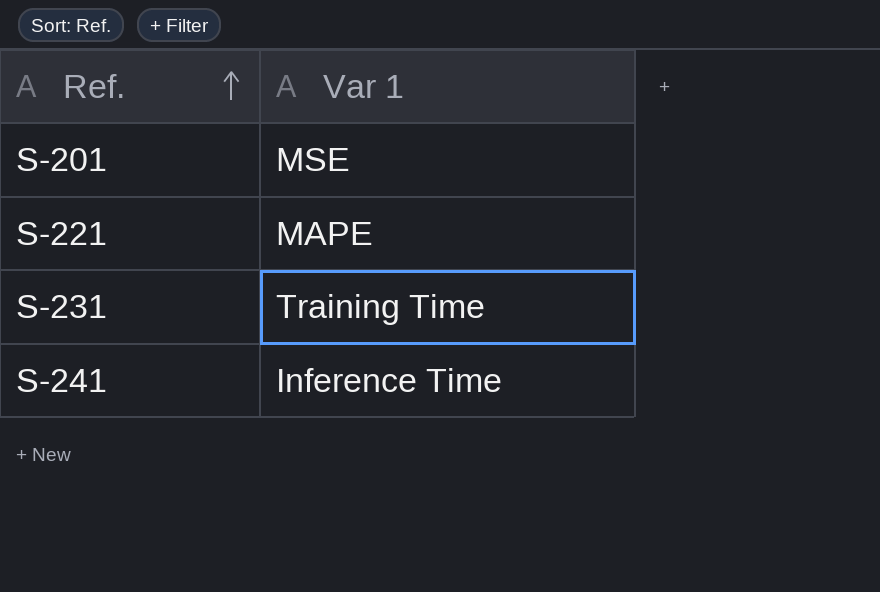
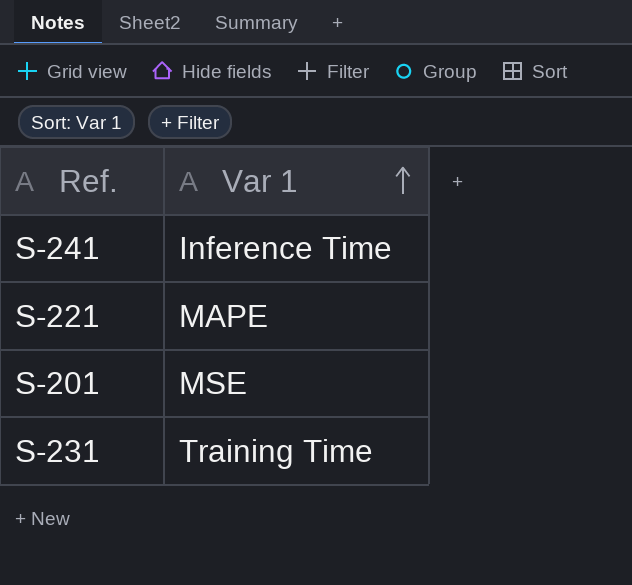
row order: Ref. ascending -> Var 1 ascending

